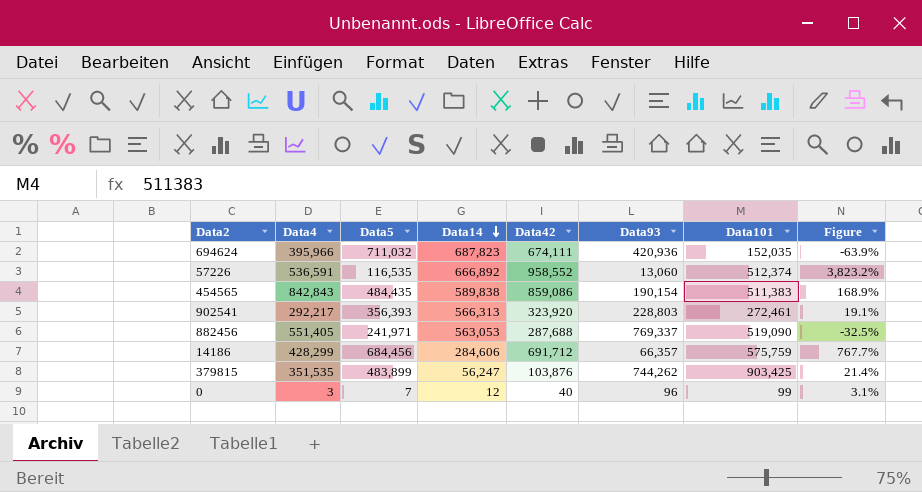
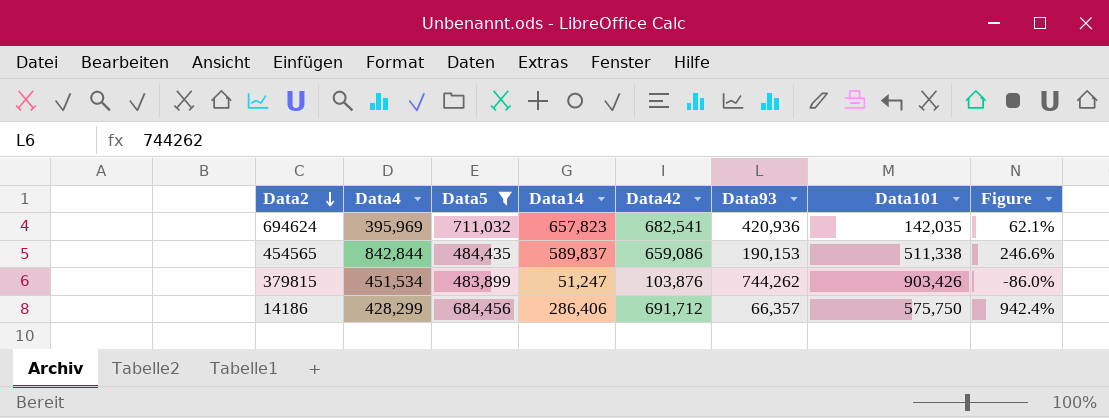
filter: none -> Data5 >= 483,899
row order: Data14 descending -> Data2 descending
column Figure | formula: ([Data101] - [Data93]) / [Data93] -> ([Data42] - [Data93]) / [Data93]
694624 | Data4: 395,966 -> 395,969
694624 | Data14: 687,823 -> 657,823
694624 | Data42: 674,111 -> 682,541
694624 | Data101: 152,035 -> 142,035
454565 | Data4: 842,843 -> 842,844
454565 | Data14: 589,838 -> 589,837
454565 | Data42: 859,086 -> 659,086
454565 | Data93: 190,154 -> 190,153
454565 | Data101: 511,383 -> 511,338
379815 | Data4: 351,535 -> 451,534
379815 | Data14: 56,247 -> 51,247
379815 | Data101: 903,425 -> 903,426
14186 | Data14: 284,606 -> 286,406
14186 | Data101: 575,759 -> 575,750

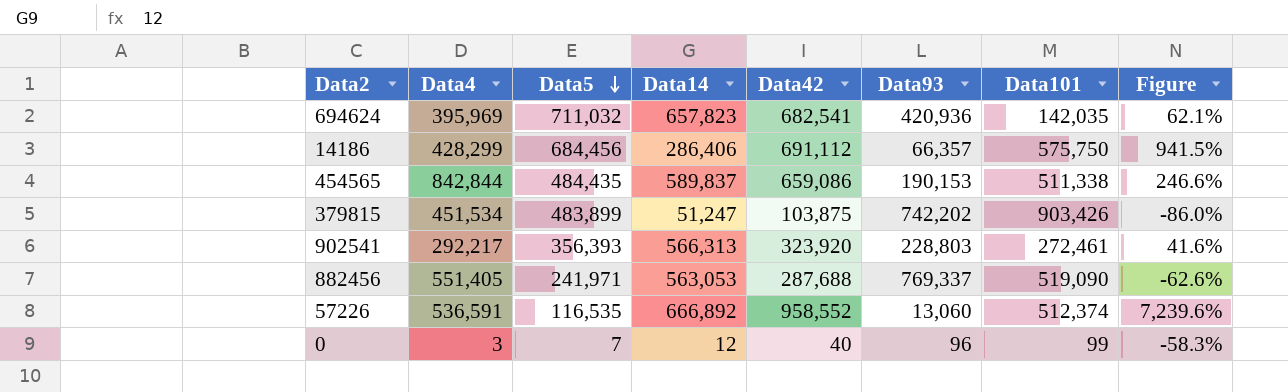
filter: Data5 >= 483,899 -> none
row order: Data2 descending -> Data5 descending
14186 | Data42: 691,712 -> 691,112
14186 | Figure: 942.4% -> 941.5%
379815 | Data42: 103,876 -> 103,875
379815 | Data93: 744,262 -> 742,202

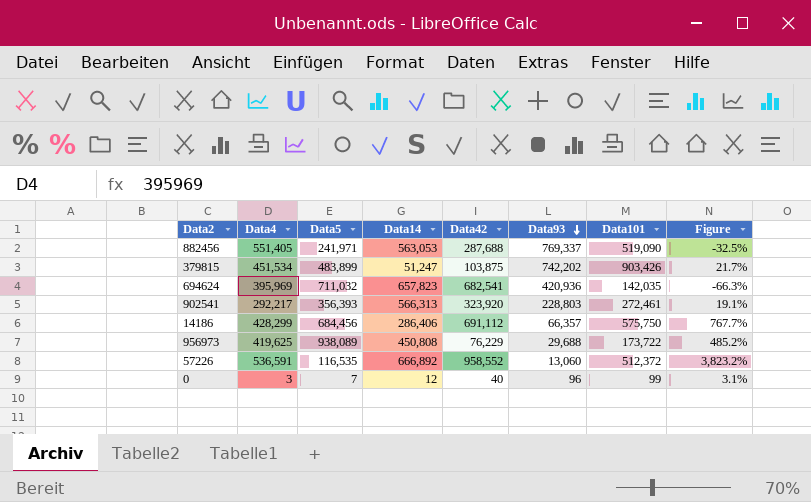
row order: Data5 descending -> Data93 descending
column Figure | formula: ([Data42] - [Data93]) / [Data93] -> ([Data101] - [Data93]) / [Data93]
row 454565: 842,844 | 484,435 | 589,837 | 659,086 | 190,153 | 511,338 | 246.6% -> none
row 956973: none -> 419,625 | 938,089 | 450,808 | 76,229 | 29,688 | 173,722 | 485.2%
57226 | Data101: 512,374 -> 512,372

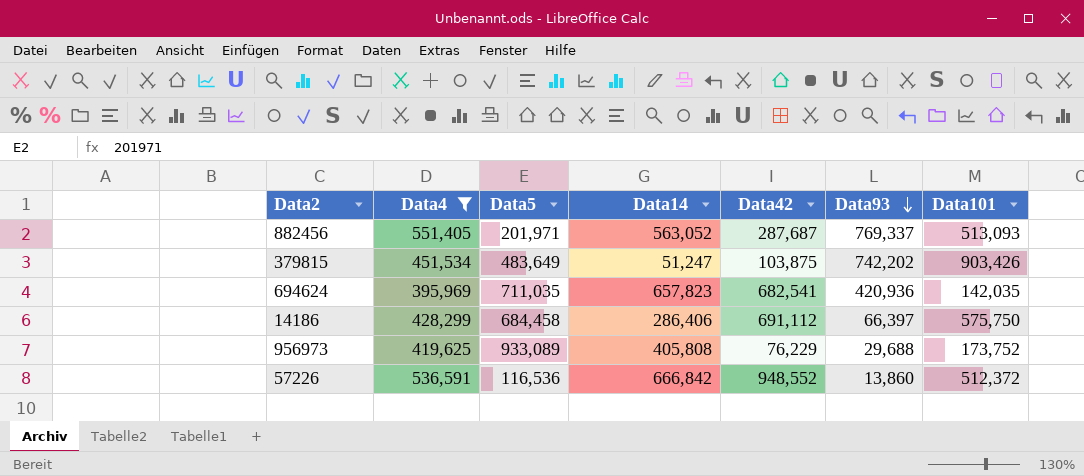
filter: none -> Data4 >= 395,969
column Figure | formula: ([Data101] - [Data93]) / [Data93] -> none
882456 | Data5: 241,971 -> 201,971
882456 | Data14: 563,053 -> 563,052
882456 | Data42: 287,688 -> 287,687
882456 | Data101: 519,090 -> 513,093
379815 | Data5: 483,899 -> 483,649
694624 | Data5: 711,032 -> 711,035
14186 | Data5: 684,456 -> 684,458
14186 | Data93: 66,357 -> 66,397
956973 | Data5: 938,089 -> 933,089
956973 | Data14: 450,808 -> 405,808
956973 | Data101: 173,722 -> 173,752
57226 | Data5: 116,535 -> 116,536
57226 | Data14: 666,892 -> 666,842
57226 | Data42: 958,552 -> 948,552
57226 | Data93: 13,060 -> 13,860

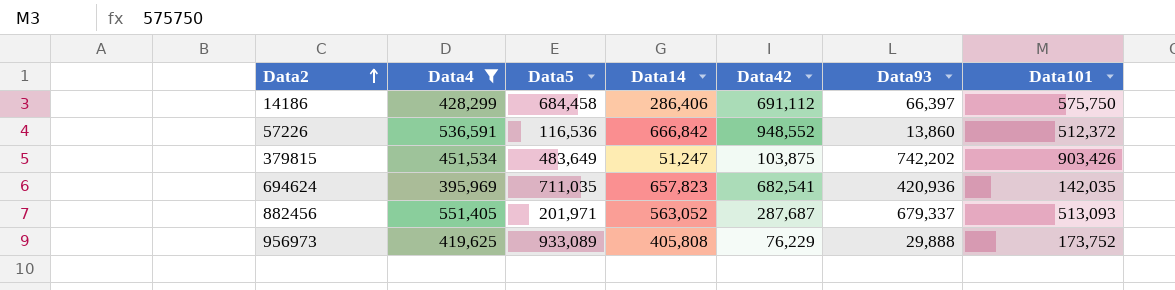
row order: Data93 descending -> Data2 ascending
882456 | Data93: 769,337 -> 679,337
956973 | Data93: 29,688 -> 29,888

